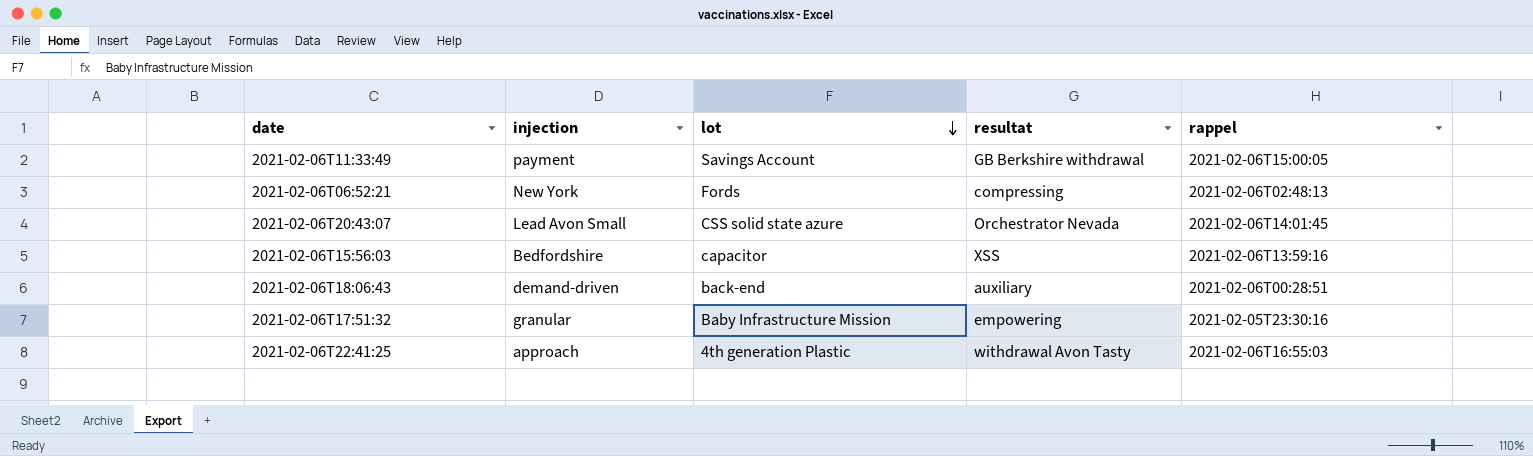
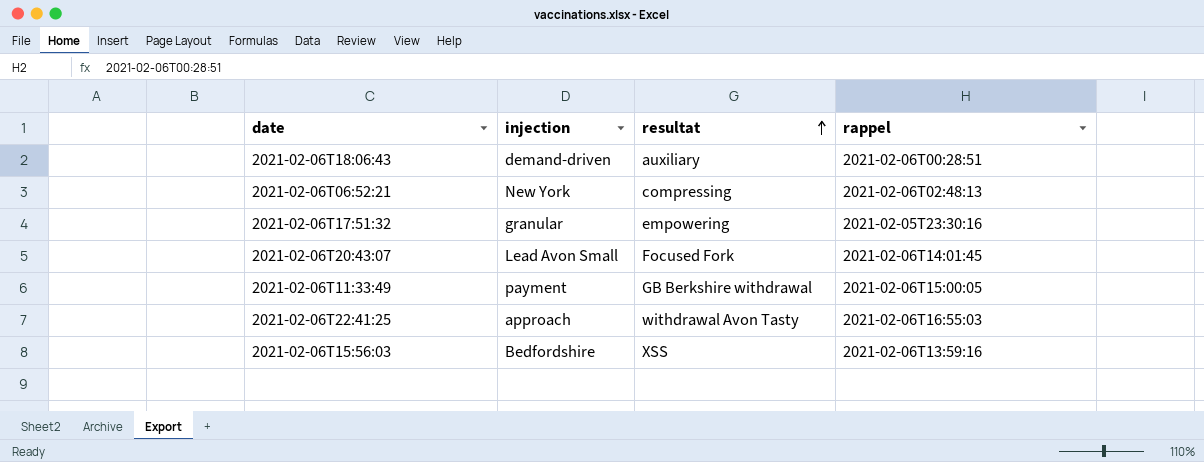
row order: lot descending -> resultat ascending
column lot | position: 3 -> none
2021-02-06T20:43:07 | resultat: Orchestrator Nevada -> Focused Fork

